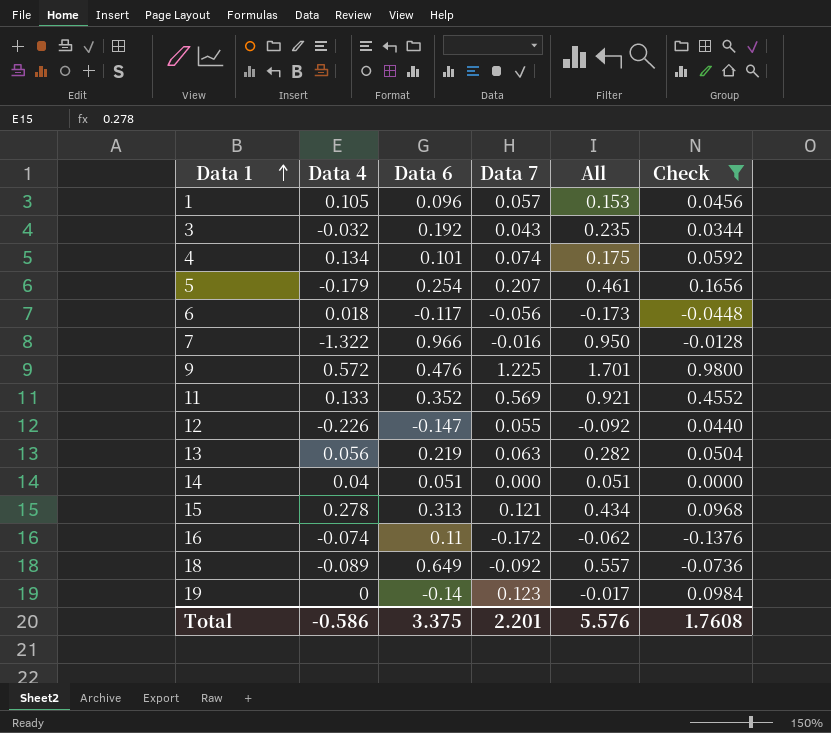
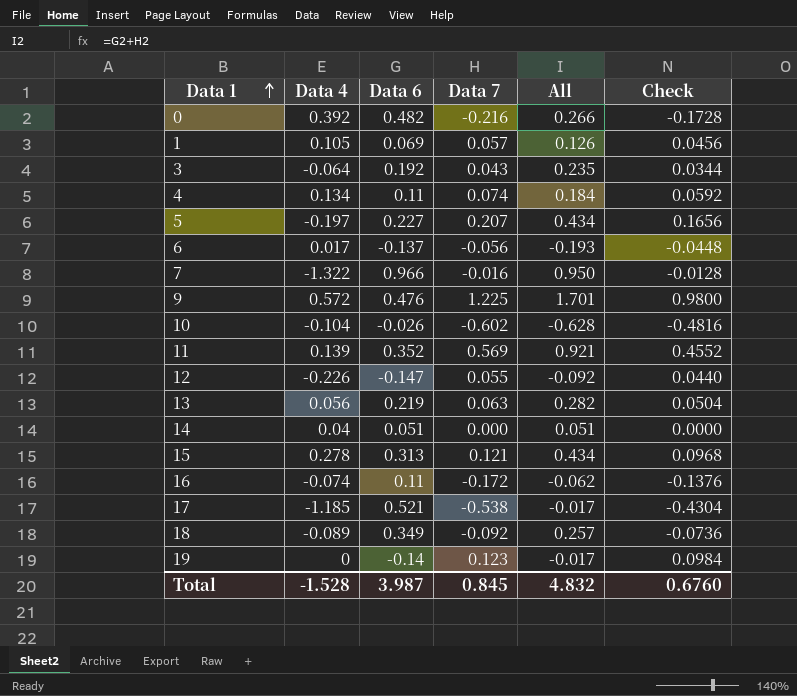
filter: Check >= -0.1376 -> none
1 | Data 6: 0.096 -> 0.069
1 | All: 0.153 -> 0.126
3 | Data 4: -0.032 -> -0.064
4 | Data 6: 0.101 -> 0.11
4 | All: 0.175 -> 0.184
5 | Data 4: -0.179 -> -0.197
5 | Data 6: 0.254 -> 0.227
5 | All: 0.461 -> 0.434
6 | Data 4: 0.018 -> 0.017
6 | Data 6: -0.117 -> -0.137
6 | All: -0.173 -> -0.193
11 | Data 4: 0.133 -> 0.139
18 | Data 6: 0.649 -> 0.349
18 | All: 0.557 -> 0.257
Total | Data 4: -0.586 -> -1.528
Total | Data 6: 3.375 -> 3.987
Total | Data 7: 2.201 -> 0.845
Total | All: 5.576 -> 4.832
Total | Check: 1.7608 -> 0.6760

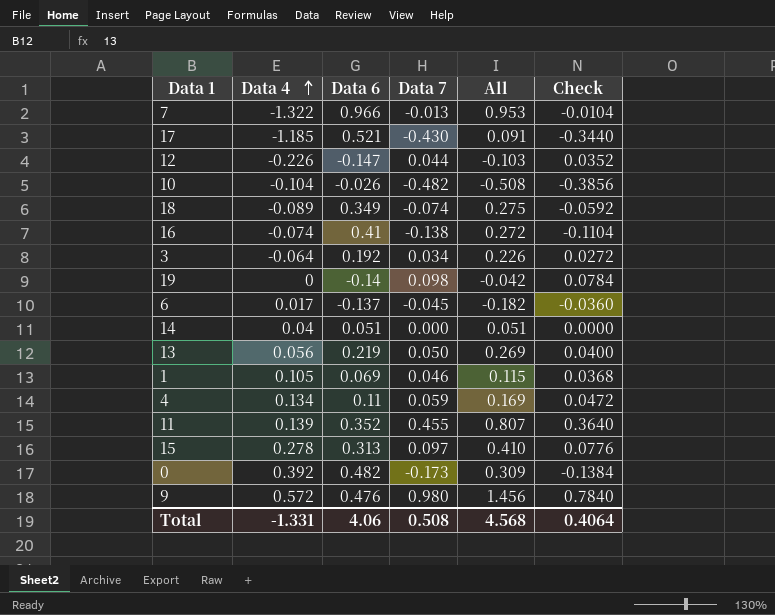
row order: Data 1 ascending -> Data 4 ascending
row 5: -0.197 | 0.227 | 0.207 | 0.434 | 0.1656 -> none
7 | Data 7: -0.016 -> -0.013
7 | All: 0.950 -> 0.953
7 | Check: -0.0128 -> -0.0104
17 | Data 7: -0.538 -> -0.430
17 | All: -0.017 -> 0.091
17 | Check: -0.4304 -> -0.3440
12 | Data 7: 0.055 -> 0.044
12 | All: -0.092 -> -0.103
12 | Check: 0.0440 -> 0.0352
10 | Data 7: -0.602 -> -0.482
10 | All: -0.628 -> -0.508
10 | Check: -0.4816 -> -0.3856
18 | Data 7: -0.092 -> -0.074
18 | All: 0.257 -> 0.275
18 | Check: -0.0736 -> -0.0592
16 | Data 6: 0.11 -> 0.41
16 | Data 7: -0.172 -> -0.138
16 | All: -0.062 -> 0.272
16 | Check: -0.1376 -> -0.1104
3 | Data 7: 0.043 -> 0.034
3 | All: 0.235 -> 0.226
3 | Check: 0.0344 -> 0.0272
19 | Data 7: 0.123 -> 0.098
19 | All: -0.017 -> -0.042
19 | Check: 0.0984 -> 0.0784
6 | Data 7: -0.056 -> -0.045
6 | All: -0.193 -> -0.182
6 | Check: -0.0448 -> -0.0360
13 | Data 7: 0.063 -> 0.050
13 | All: 0.282 -> 0.269
13 | Check: 0.0504 -> 0.0400
1 | Data 7: 0.057 -> 0.046
1 | All: 0.126 -> 0.115
1 | Check: 0.0456 -> 0.0368
4 | Data 7: 0.074 -> 0.059
4 | All: 0.184 -> 0.169
4 | Check: 0.0592 -> 0.0472
11 | Data 7: 0.569 -> 0.455
11 | All: 0.921 -> 0.807
11 | Check: 0.4552 -> 0.3640
15 | Data 7: 0.121 -> 0.097
15 | All: 0.434 -> 0.410
15 | Check: 0.0968 -> 0.0776
0 | Data 7: -0.216 -> -0.173
0 | All: 0.266 -> 0.309
0 | Check: -0.1728 -> -0.1384
9 | Data 7: 1.225 -> 0.980
9 | All: 1.701 -> 1.456
9 | Check: 0.9800 -> 0.7840
Total | Data 4: -1.528 -> -1.331
Total | Data 6: 3.987 -> 4.06
Total | Data 7: 0.845 -> 0.508
Total | All: 4.832 -> 4.568
Total | Check: 0.6760 -> 0.4064

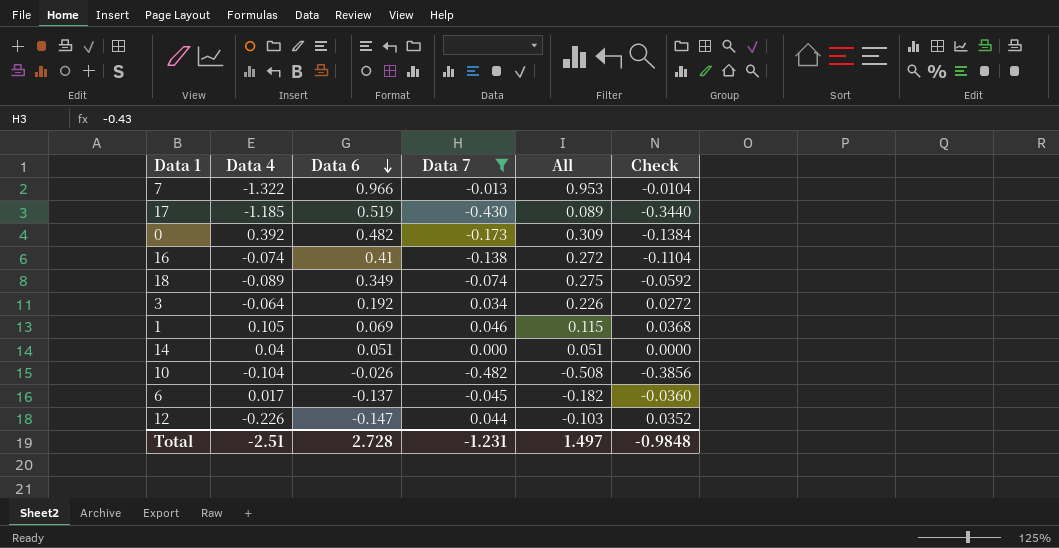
filter: none -> Data 7 <= 0.046
row order: Data 4 ascending -> Data 6 descending
17 | Data 6: 0.521 -> 0.519
17 | All: 0.091 -> 0.089
Total | Data 4: -1.331 -> -2.51
Total | Data 6: 4.06 -> 2.728
Total | Data 7: 0.508 -> -1.231
Total | All: 4.568 -> 1.497
Total | Check: 0.4064 -> -0.9848

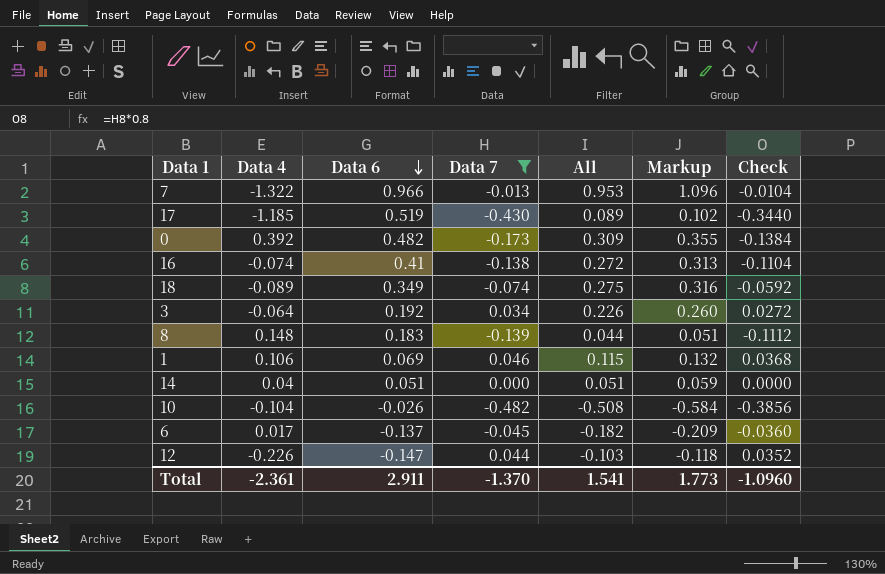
column Markup | formula: none -> [All] * 1.15
row 8: none -> 0.148 | 0.183 | -0.139 | 0.044 | 0.051 | -0.1112
1 | Data 4: 0.105 -> 0.106
Total | Data 4: -2.51 -> -2.361
Total | Data 6: 2.728 -> 2.911
Total | Data 7: -1.231 -> -1.370
Total | All: 1.497 -> 1.541
Total | Check: -0.9848 -> -1.0960

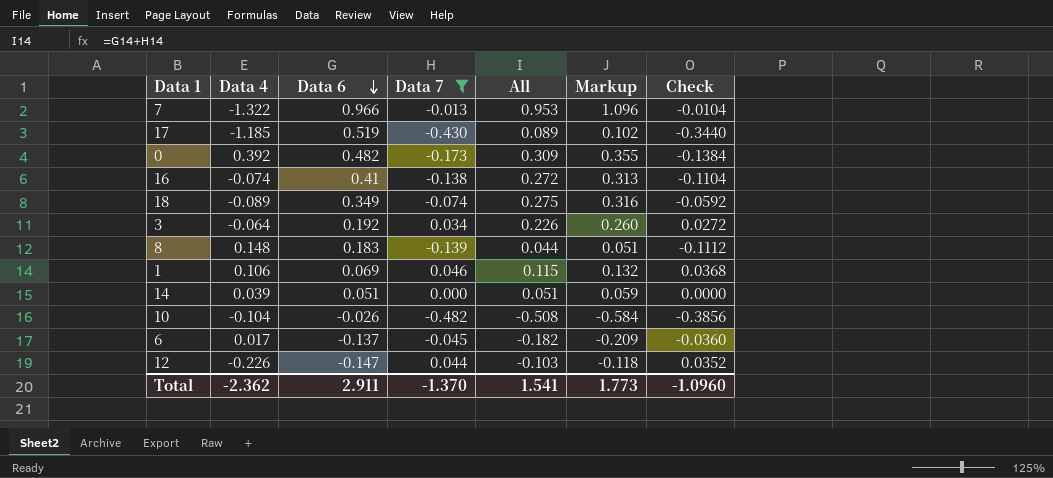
14 | Data 4: 0.04 -> 0.039
Total | Data 4: -2.361 -> -2.362

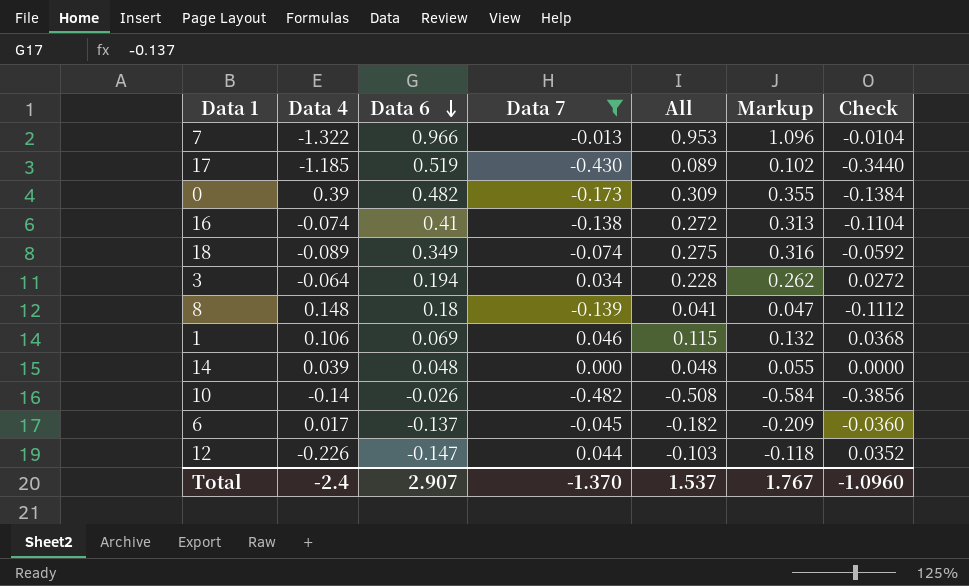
0 | Data 4: 0.392 -> 0.39
3 | Data 6: 0.192 -> 0.194
3 | All: 0.226 -> 0.228
3 | Markup: 0.260 -> 0.262
8 | Data 6: 0.183 -> 0.18
8 | All: 0.044 -> 0.041
8 | Markup: 0.051 -> 0.047
14 | Data 6: 0.051 -> 0.048
14 | All: 0.051 -> 0.048
14 | Markup: 0.059 -> 0.055
10 | Data 4: -0.104 -> -0.14
Total | Data 4: -2.362 -> -2.4
Total | Data 6: 2.911 -> 2.907
Total | All: 1.541 -> 1.537
Total | Markup: 1.773 -> 1.767

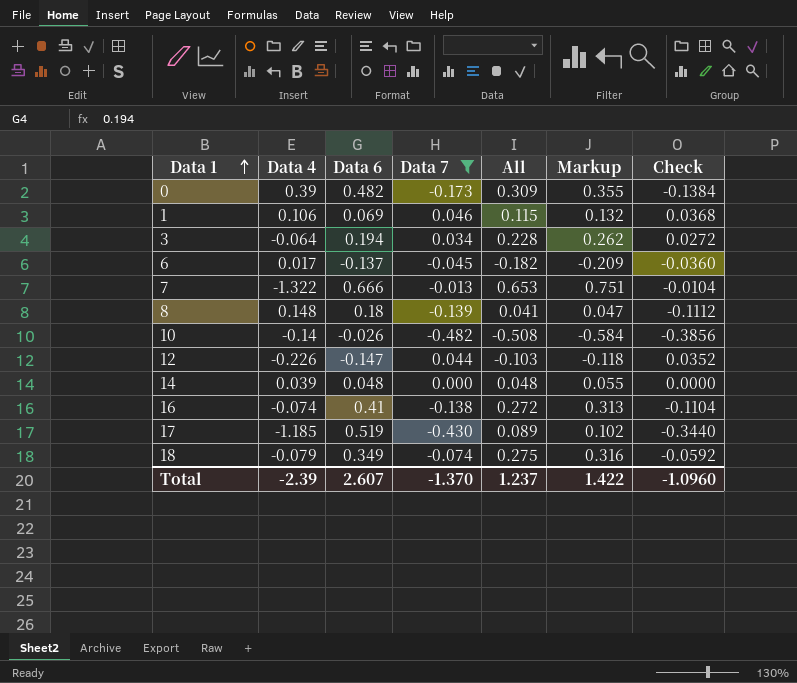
row order: Data 6 descending -> Data 1 ascending
7 | Data 6: 0.966 -> 0.666
7 | All: 0.953 -> 0.653
7 | Markup: 1.096 -> 0.751
18 | Data 4: -0.089 -> -0.079
Total | Data 4: -2.4 -> -2.39
Total | Data 6: 2.907 -> 2.607
Total | All: 1.537 -> 1.237
Total | Markup: 1.767 -> 1.422

